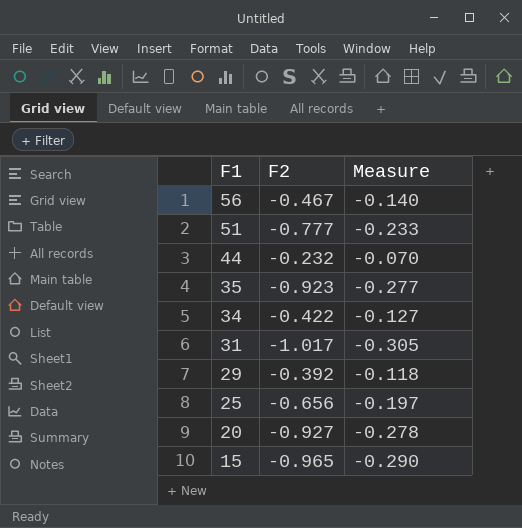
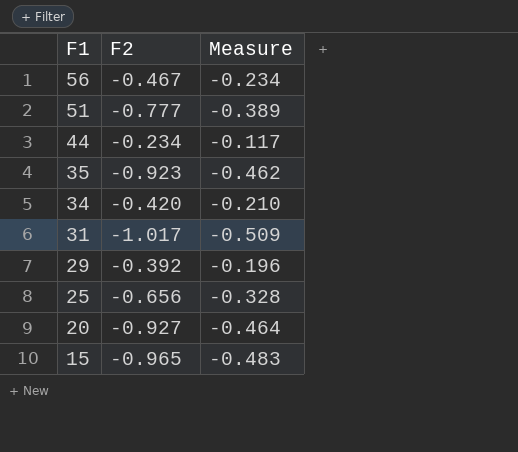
column Measure | formula: [F2] * 0.3 -> [F2] * 0.5
44 | F2: -0.232 -> -0.234
34 | F2: -0.422 -> -0.420

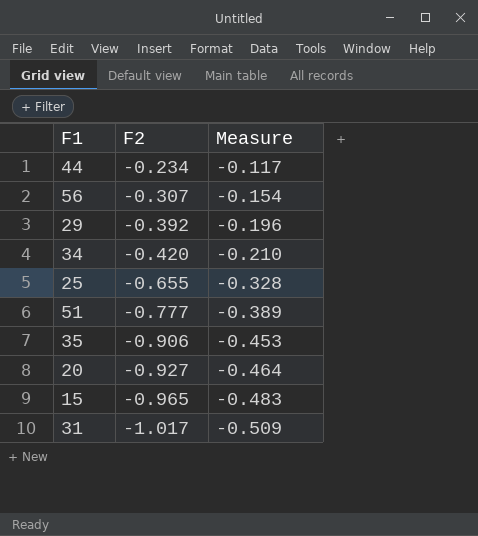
row order: F1 descending -> F2 descending
56 | F2: -0.467 -> -0.307
56 | Measure: -0.234 -> -0.154
25 | F2: -0.656 -> -0.655
35 | F2: -0.923 -> -0.906
35 | Measure: -0.462 -> -0.453

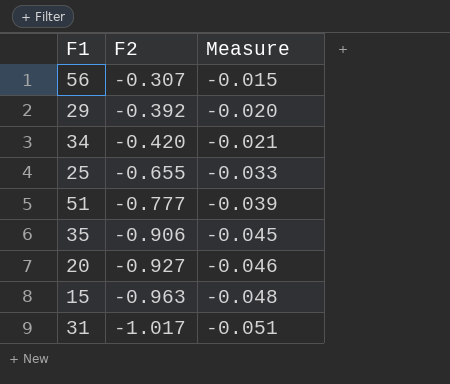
column Measure | formula: [F2] * 0.5 -> [F2] * 0.05
row 44: -0.234 | -0.117 -> none
15 | F2: -0.965 -> -0.963

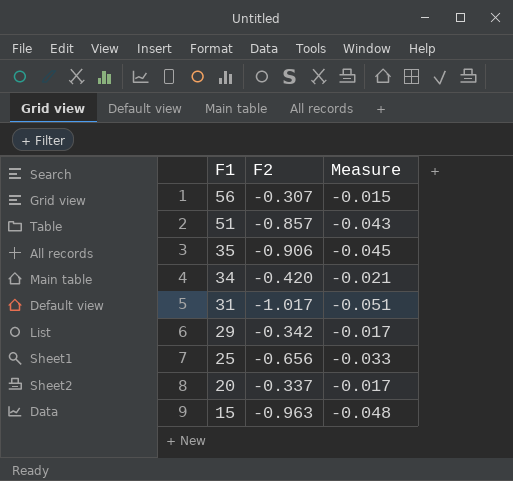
row order: F2 descending -> F1 descending
51 | F2: -0.777 -> -0.857
51 | Measure: -0.039 -> -0.043
29 | F2: -0.392 -> -0.342
29 | Measure: -0.020 -> -0.017
25 | F2: -0.655 -> -0.656
20 | F2: -0.927 -> -0.337
20 | Measure: -0.046 -> -0.017

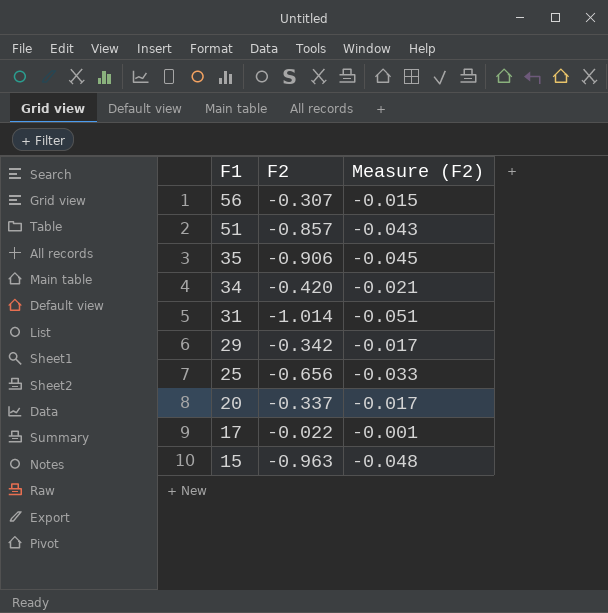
column name: Measure -> Measure (F2)
31 | F2: -1.017 -> -1.014
row 17: none -> -0.022 | -0.001

